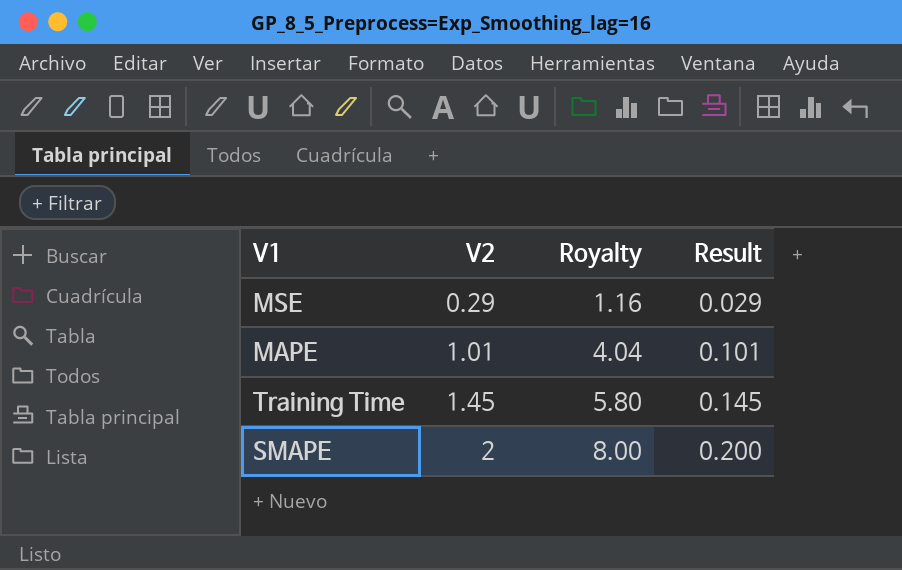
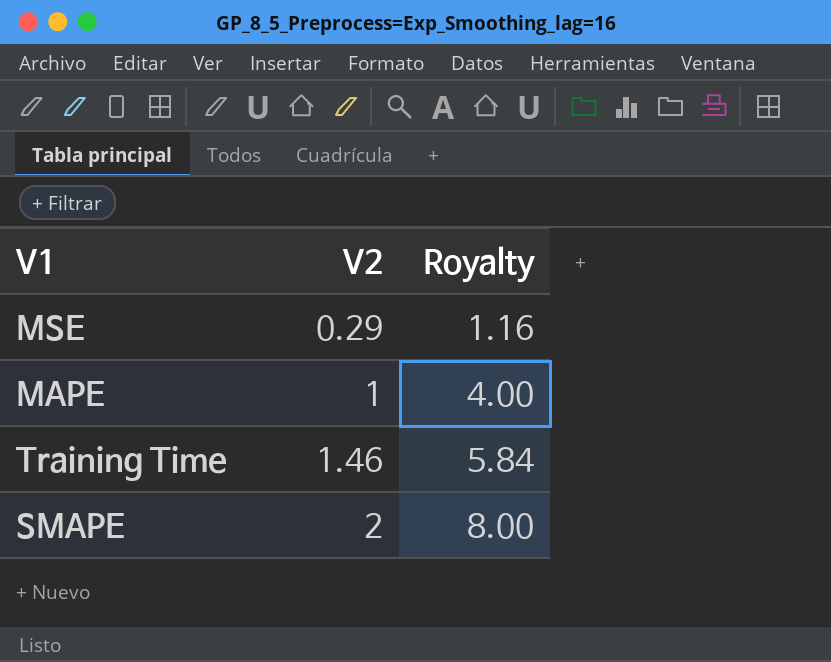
column Result | formula: [V2] * 0.1 -> none
MAPE | V2: 1.01 -> 1
MAPE | Royalty: 4.04 -> 4.00
Training Time | V2: 1.45 -> 1.46
Training Time | Royalty: 5.80 -> 5.84

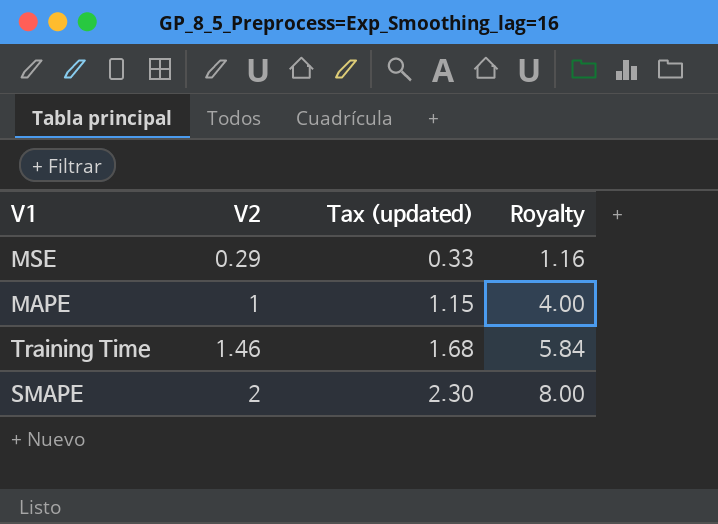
column Tax (updated) | formula: none -> [V2] * 1.15

